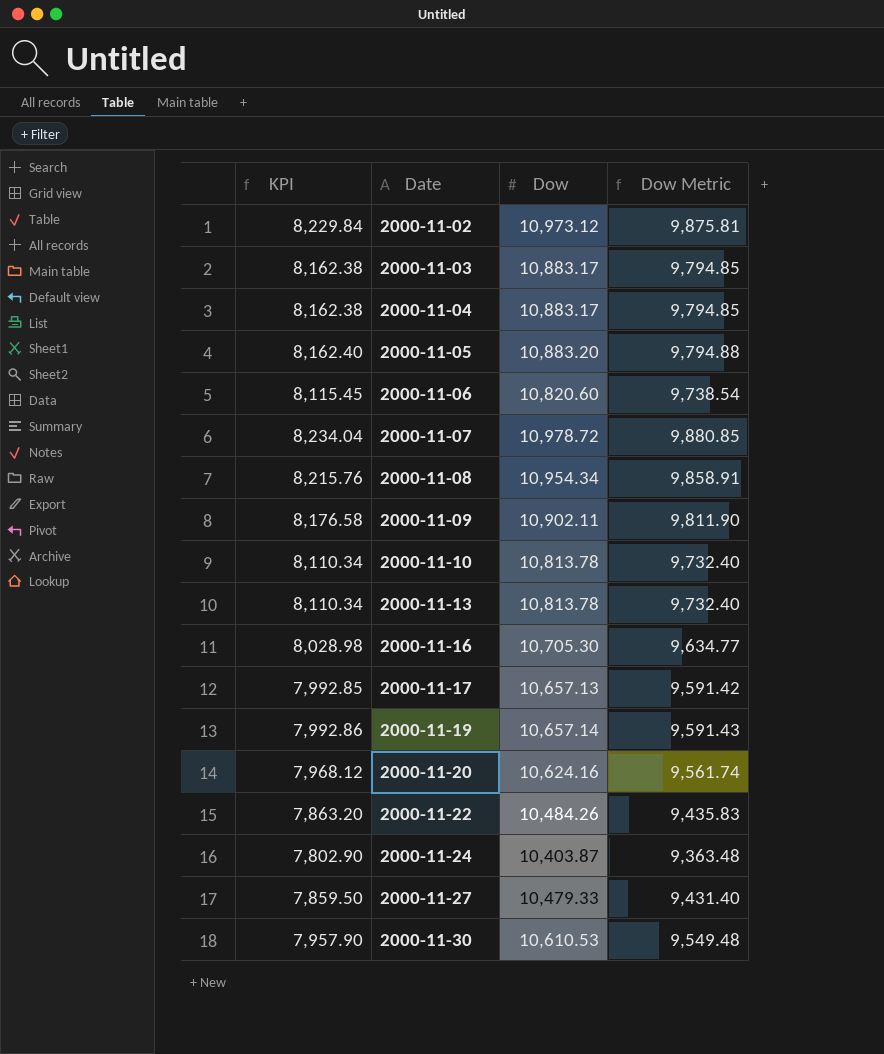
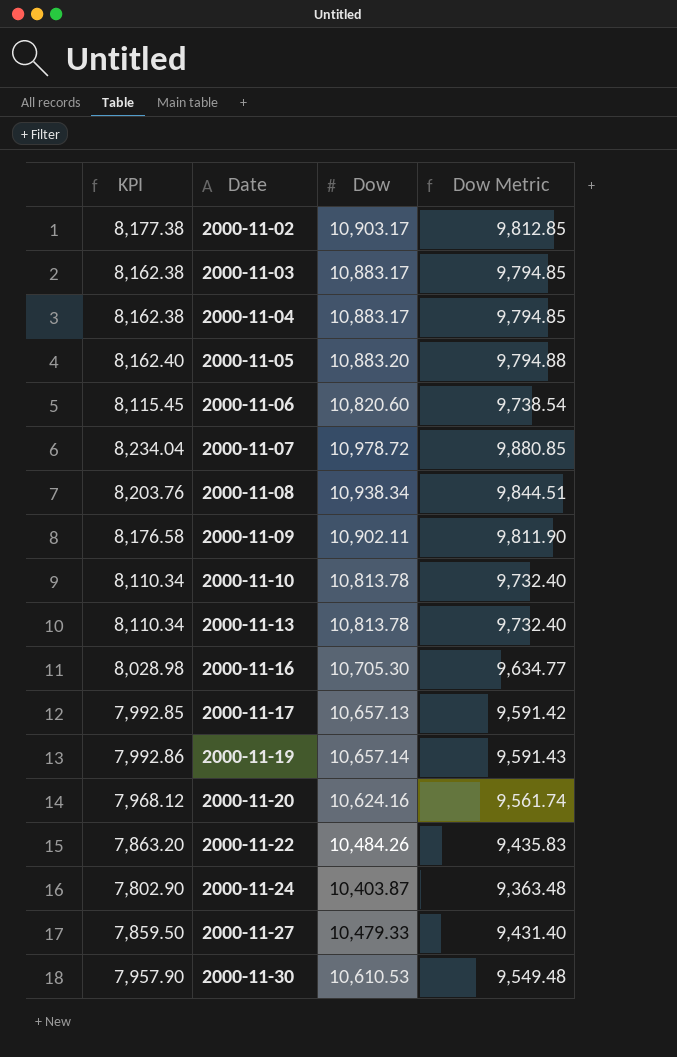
2000-11-02 | KPI: 8,229.84 -> 8,177.38
2000-11-02 | Dow: 10,973.12 -> 10,903.17
2000-11-02 | Dow Metric: 9,875.81 -> 9,812.85
2000-11-08 | KPI: 8,215.76 -> 8,203.76
2000-11-08 | Dow: 10,954.34 -> 10,938.34
2000-11-08 | Dow Metric: 9,858.91 -> 9,844.51

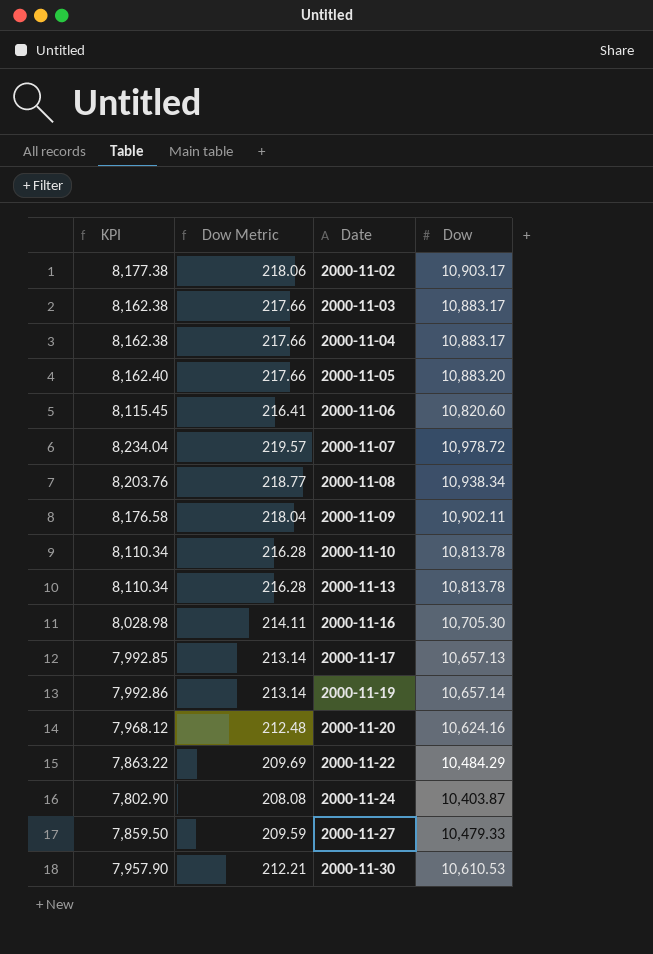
column Dow Metric | formula: [Dow] * 0.9 -> [Dow] * 0.02
column Dow Metric | position: 4 -> 2
2000-11-22 | KPI: 7,863.20 -> 7,863.22
2000-11-22 | Dow: 10,484.26 -> 10,484.29

